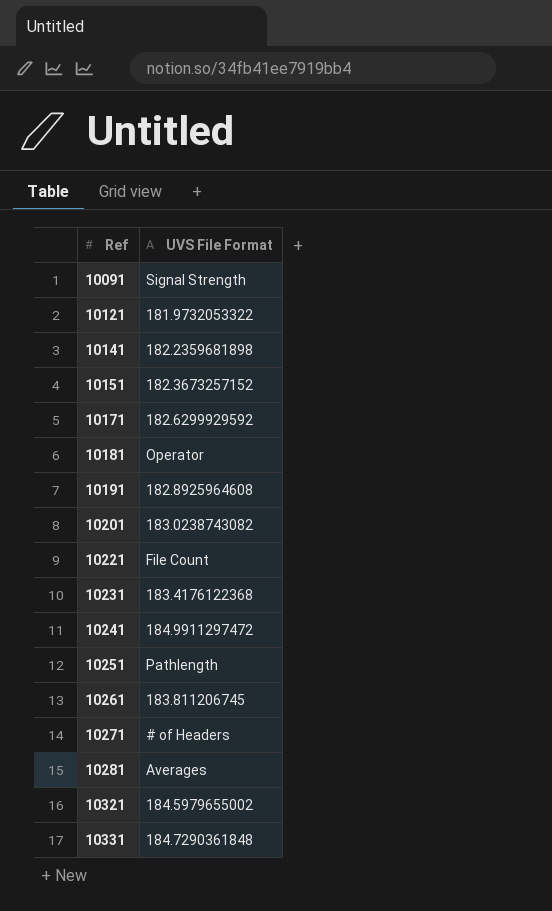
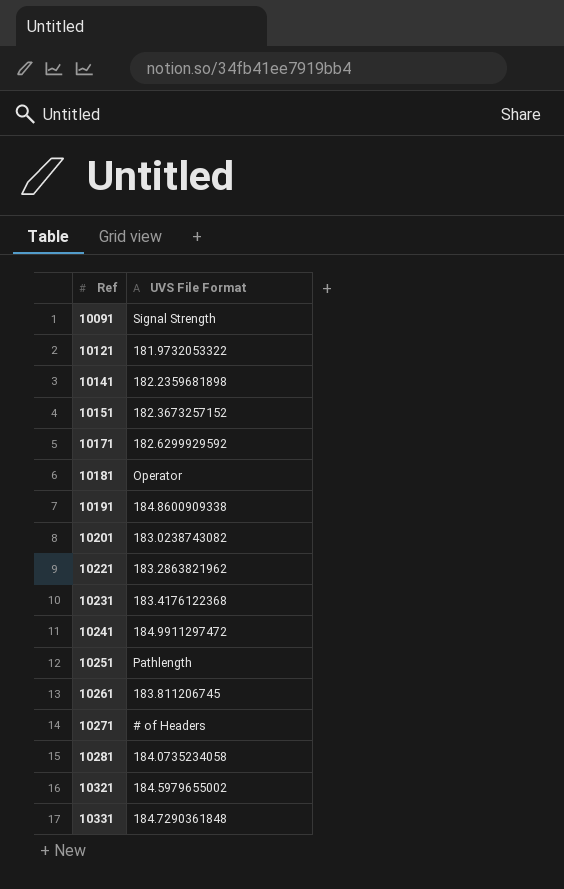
10191 | UVS File Format: 182.8925964608 -> 184.8600909338
10221 | UVS File Format: File Count -> 183.2863821962
10281 | UVS File Format: Averages -> 184.0735234058

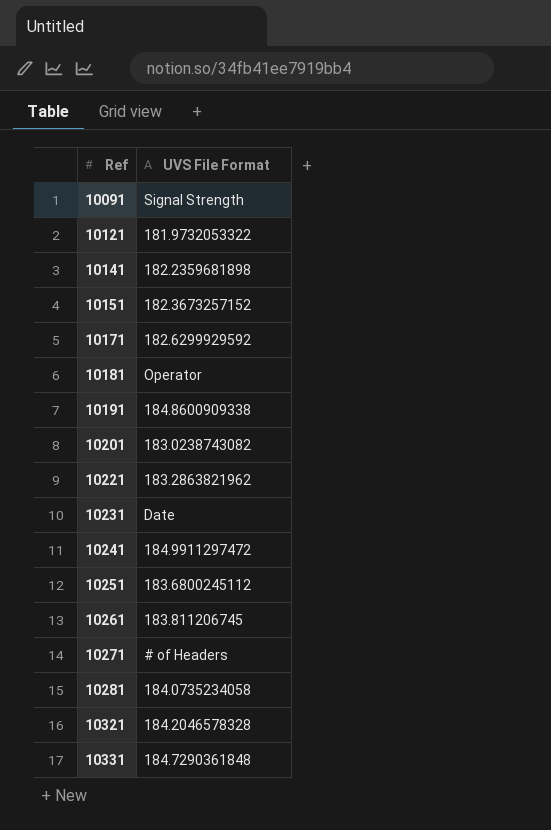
10231 | UVS File Format: 183.4176122368 -> Date
10251 | UVS File Format: Pathlength -> 183.6800245112
10321 | UVS File Format: 184.5979655002 -> 184.2046578328

